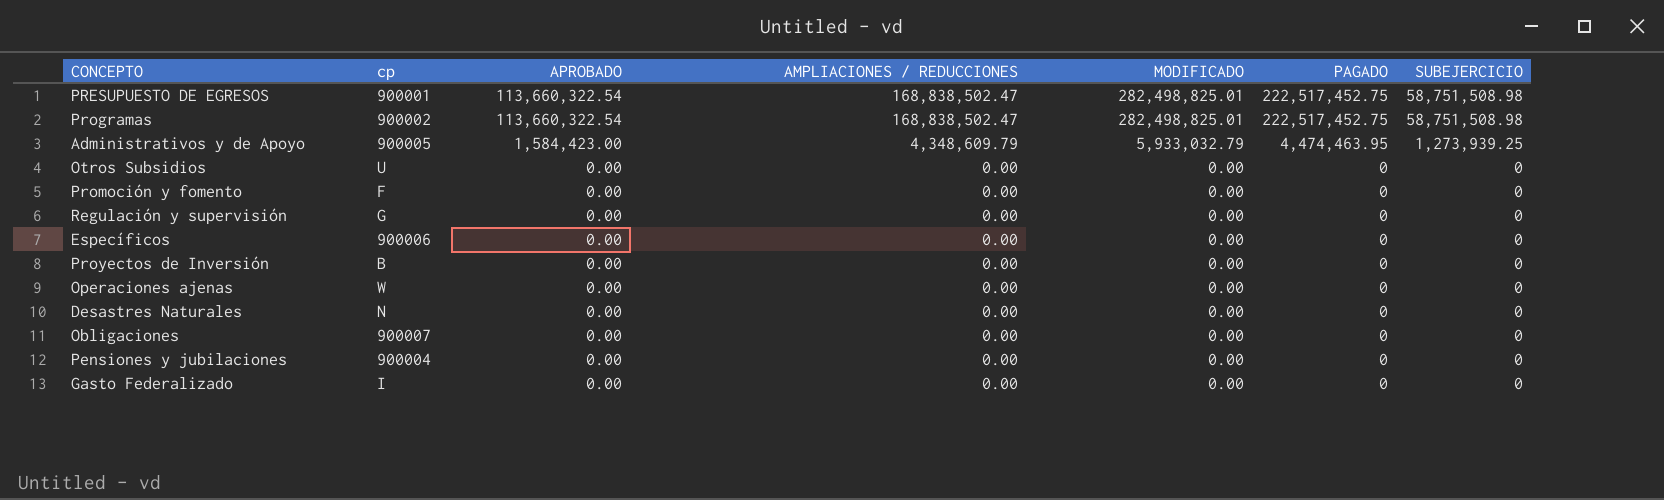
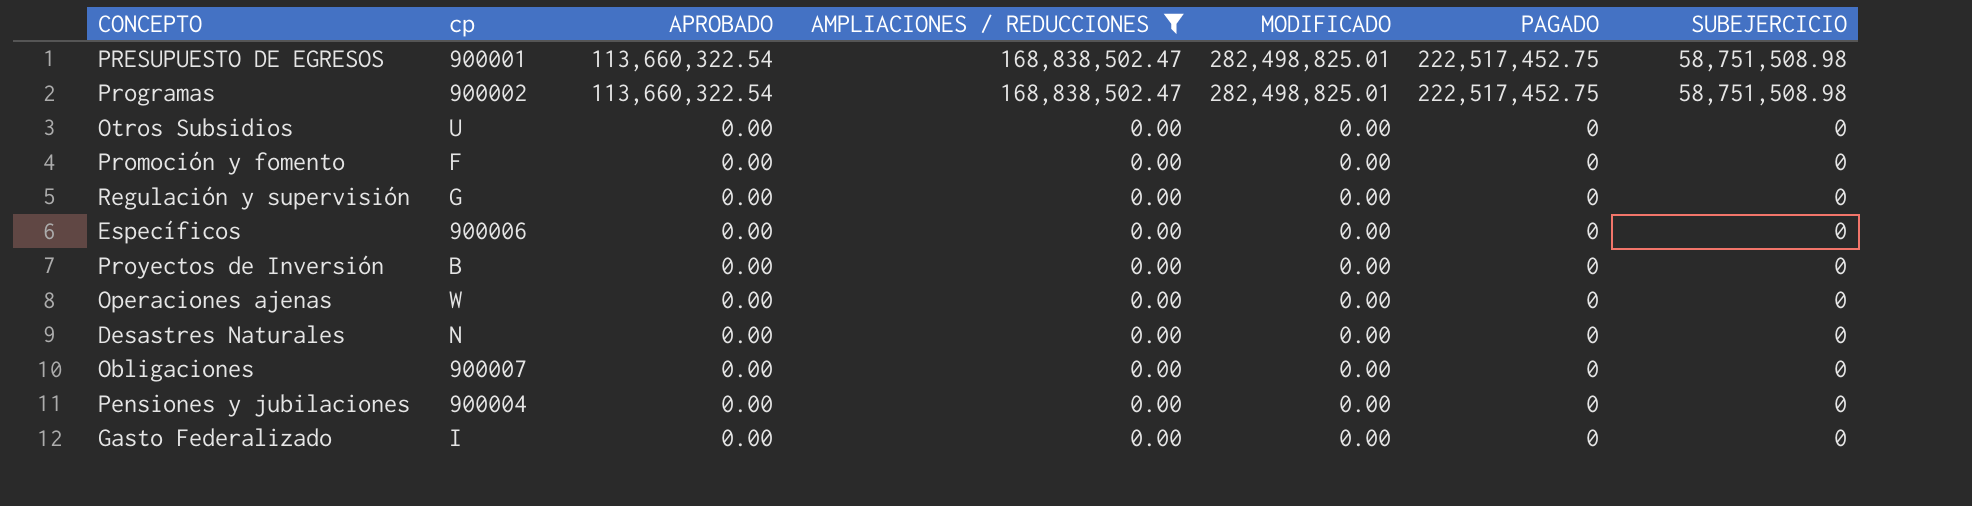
filter: none -> AMPLIACIONES / REDUCCIONES != 4,348,609.79

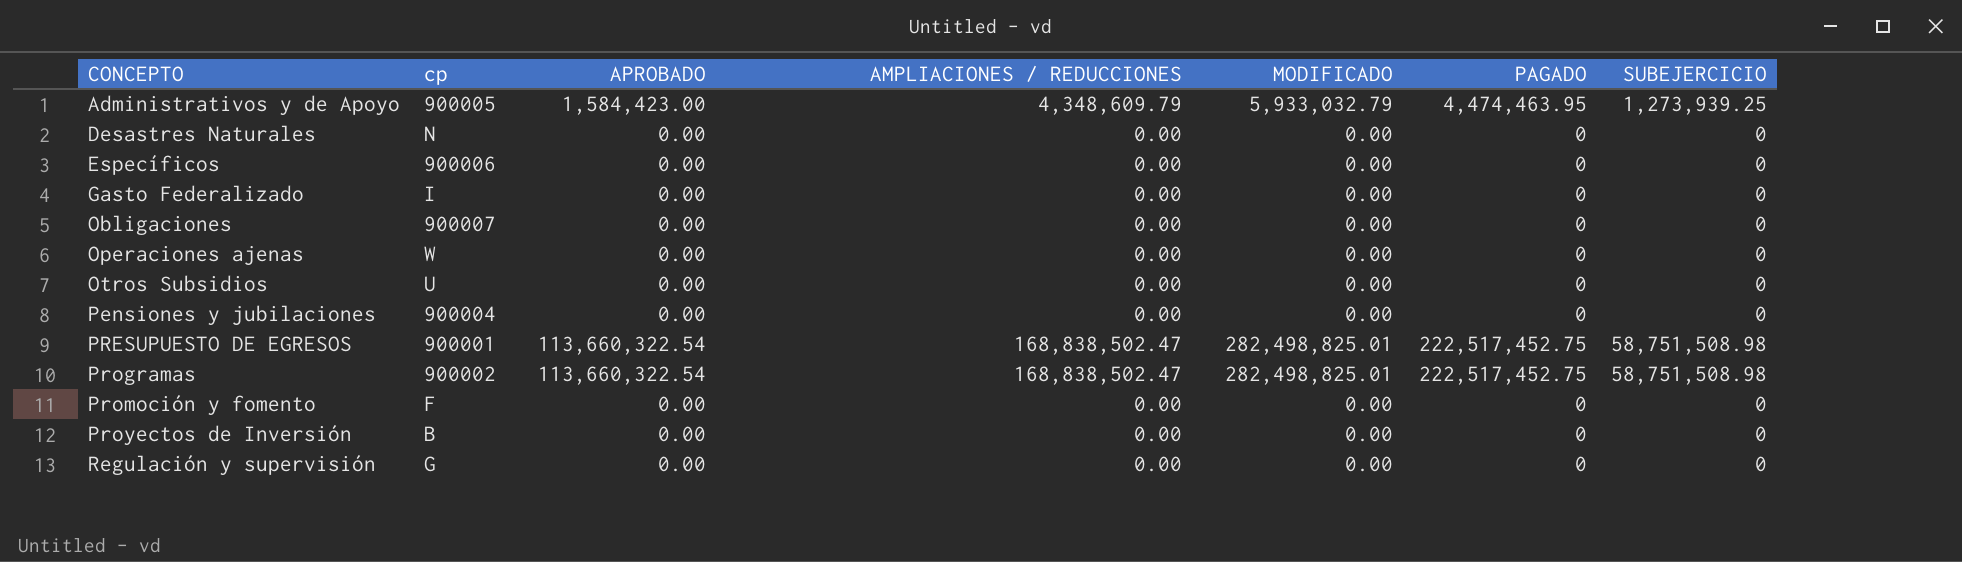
filter: AMPLIACIONES / REDUCCIONES != 4,348,609.79 -> none
row order: APROBADO descending -> CONCEPTO ascending

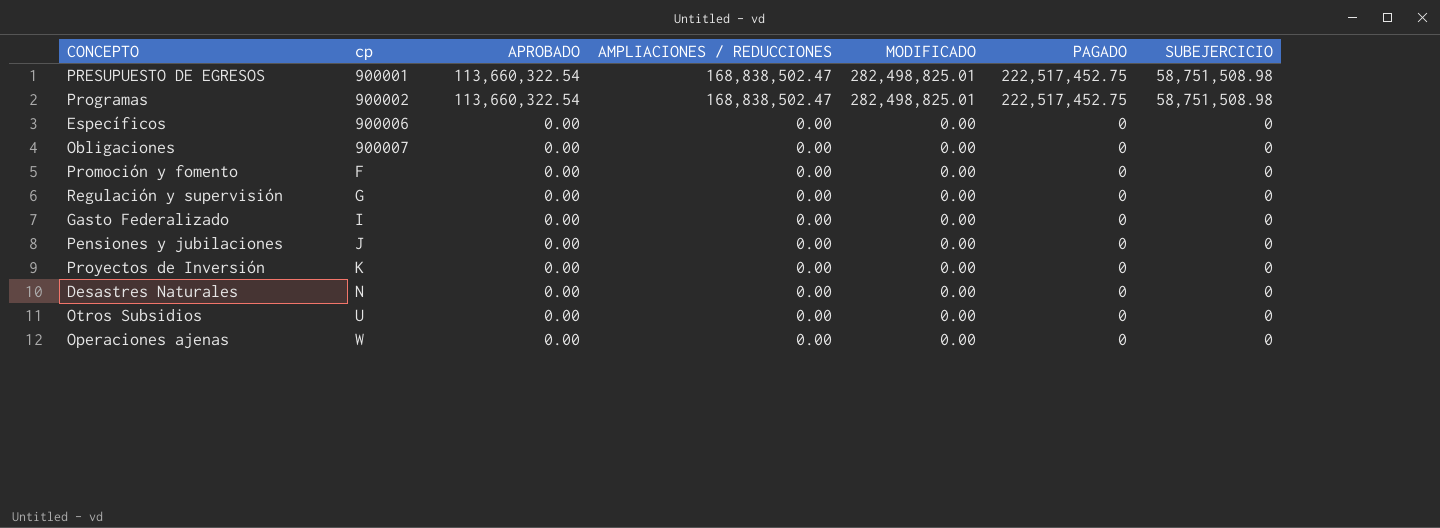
row order: CONCEPTO ascending -> cp ascending
row Administrativos y de Apoyo: 900005 | 1,584,423.00 | 4,348,609.79 | 5,933,032.79 | 4,474,463.95 | 1,273,939.25 -> none
Pensiones y jubilaciones | cp: 900004 -> J
Proyectos de Inversión | cp: B -> K

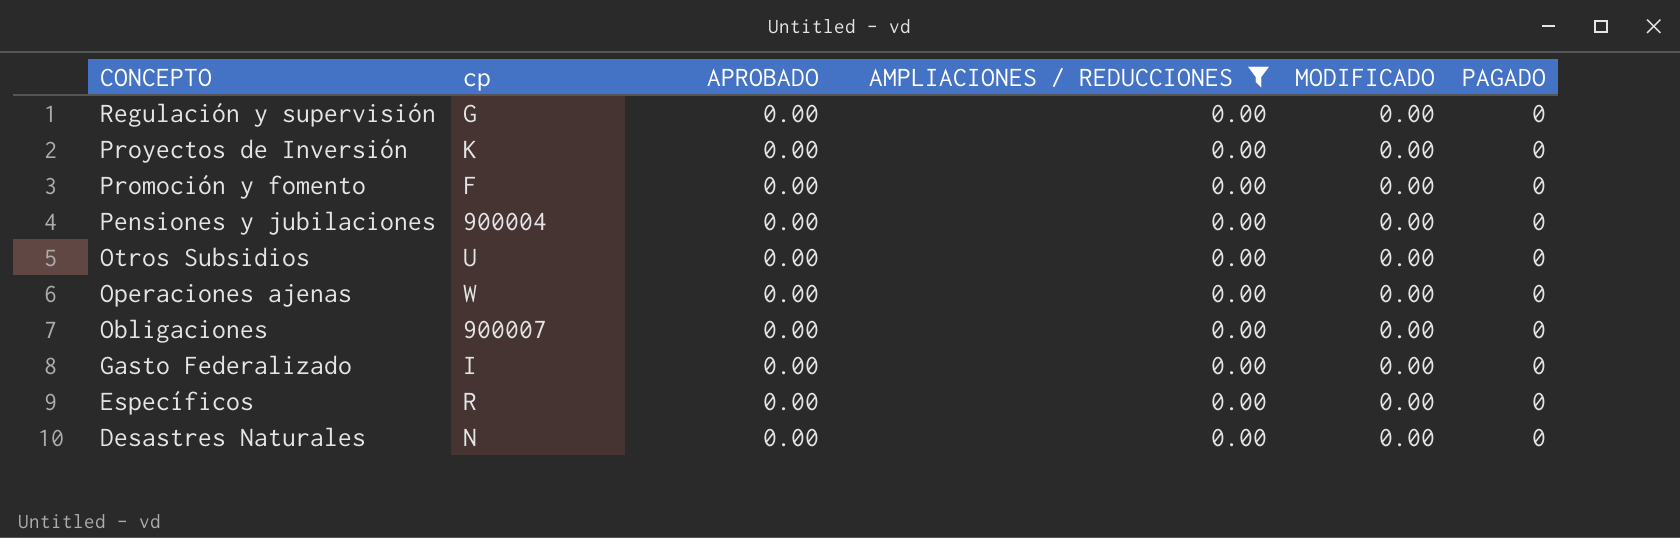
filter: none -> AMPLIACIONES / REDUCCIONES = 0.00
row order: cp ascending -> CONCEPTO descending
column SUBEJERCICIO | position: 7 -> none
Pensiones y jubilaciones | cp: J -> 900004
Específicos | cp: 900006 -> R

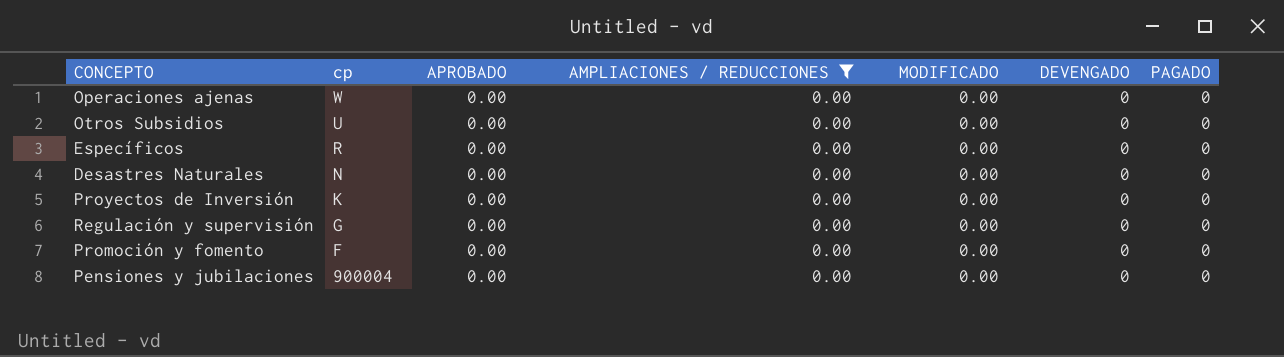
row order: CONCEPTO descending -> cp descending
column DEVENGADO | position: none -> 6
row Obligaciones: 900007 | 0.00 | 0.00 | 0.00 | 0 -> none
row Gasto Federalizado: I | 0.00 | 0.00 | 0.00 | 0 -> none

